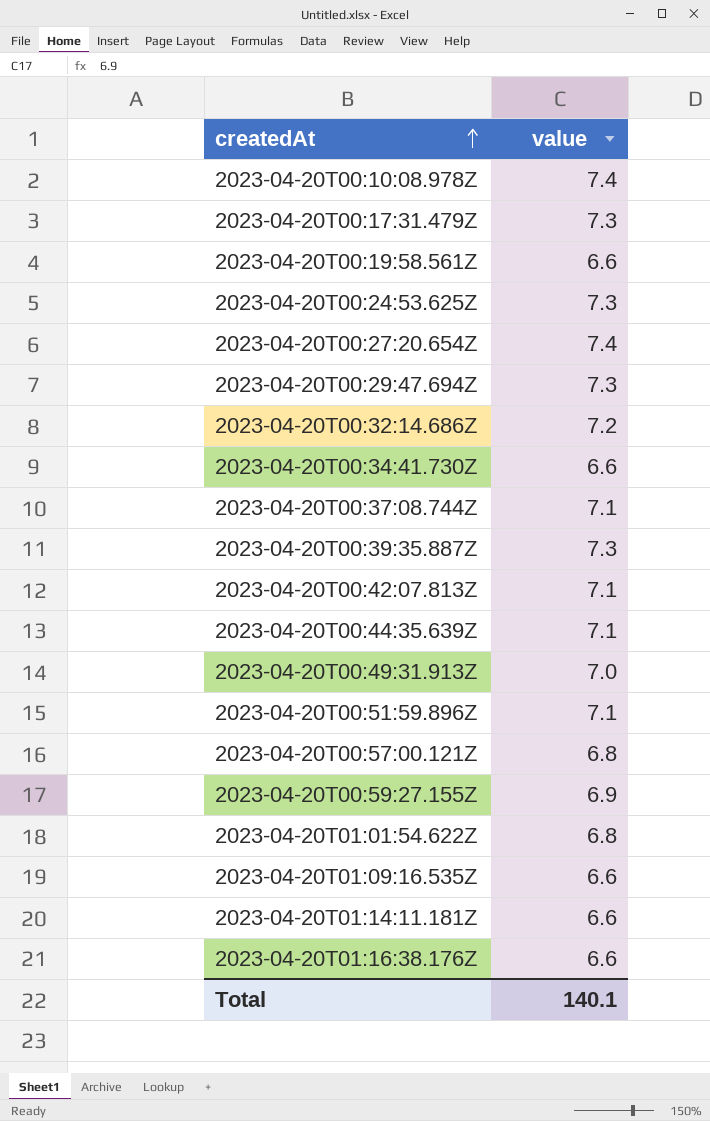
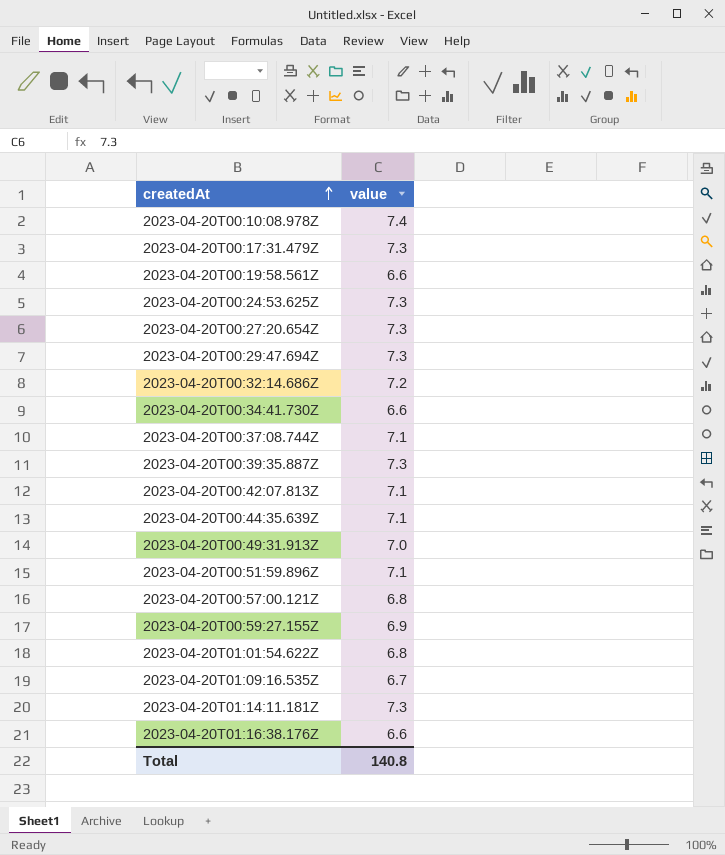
2023-04-20T00:27:20.654Z | value: 7.4 -> 7.3
2023-04-20T01:09:16.535Z | value: 6.6 -> 6.7
2023-04-20T01:14:11.181Z | value: 6.6 -> 7.3
Total | value: 140.1 -> 140.8

